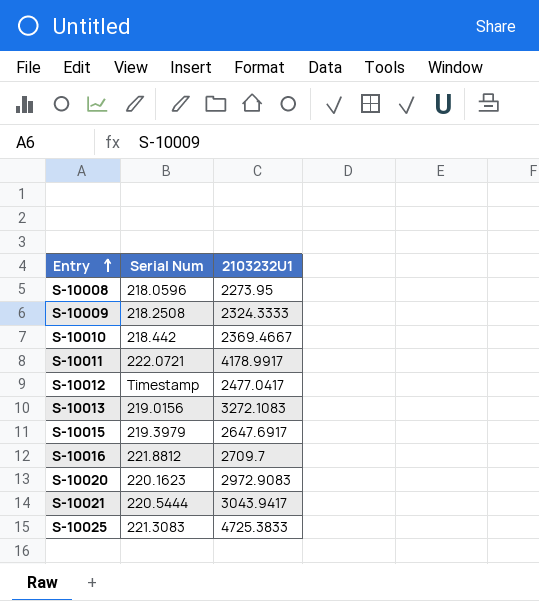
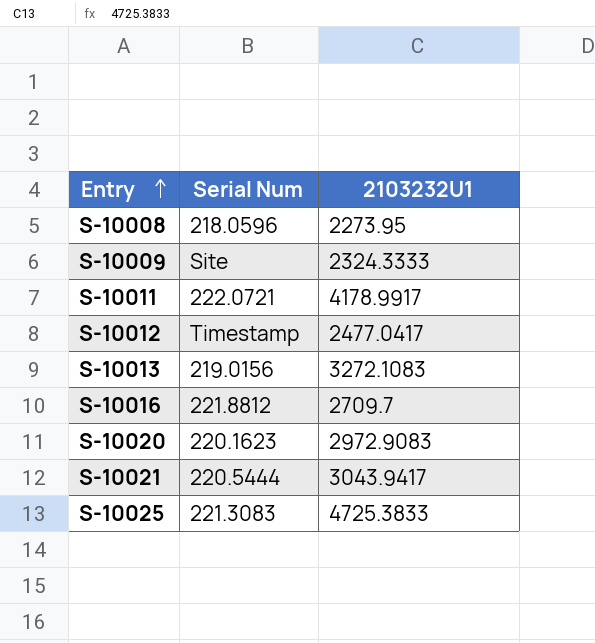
row S-10010: 218.442 | 2369.4667 -> none
row S-10015: 219.3979 | 2647.6917 -> none
S-10009 | Serial Num: 218.2508 -> Site

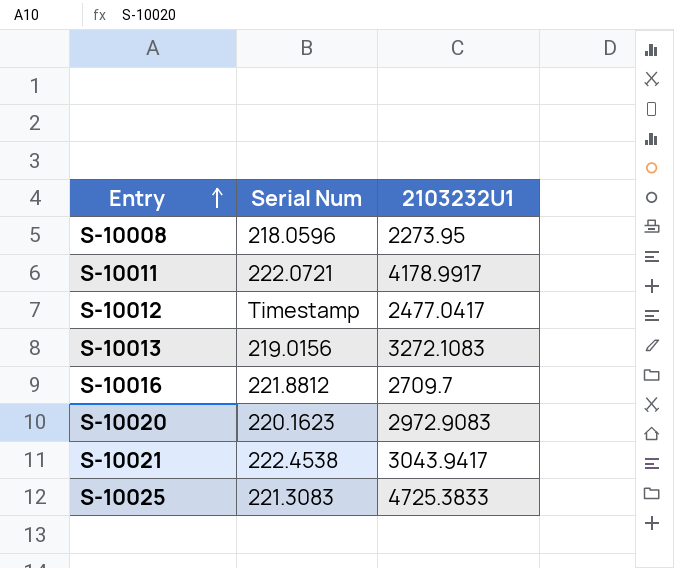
row S-10009: Site | 2324.3333 -> none
S-10021 | Serial Num: 220.5444 -> 222.4538

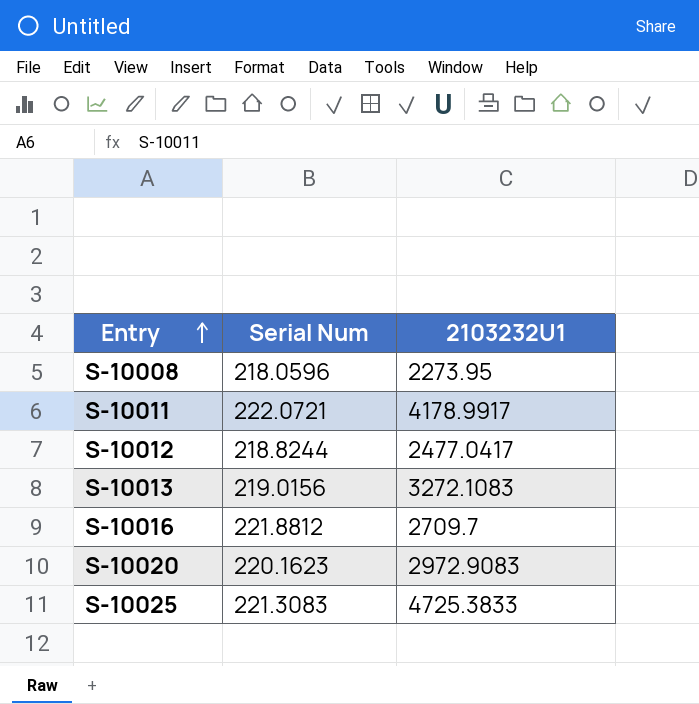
row S-10021: 222.4538 | 3043.9417 -> none
S-10012 | Serial Num: Timestamp -> 218.8244

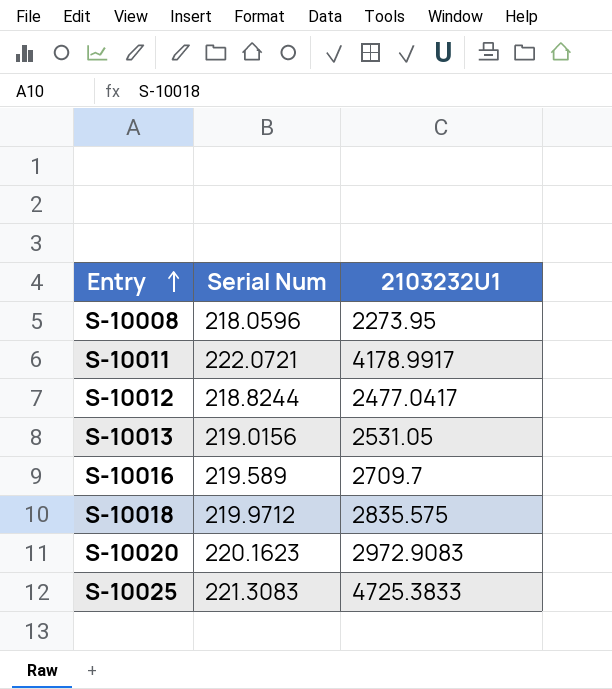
S-10013 | 2103232U1: 3272.1083 -> 2531.05
S-10016 | Serial Num: 221.8812 -> 219.589
row S-10018: none -> 219.9712 | 2835.575

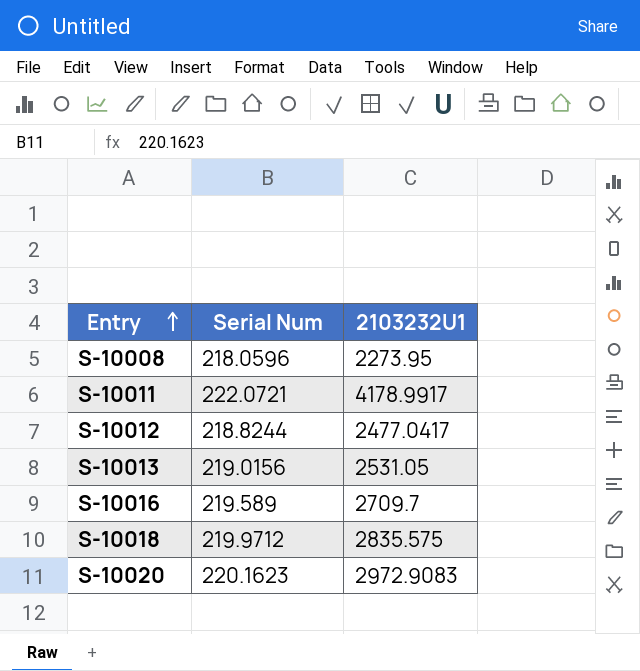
row S-10025: 221.3083 | 4725.3833 -> none

